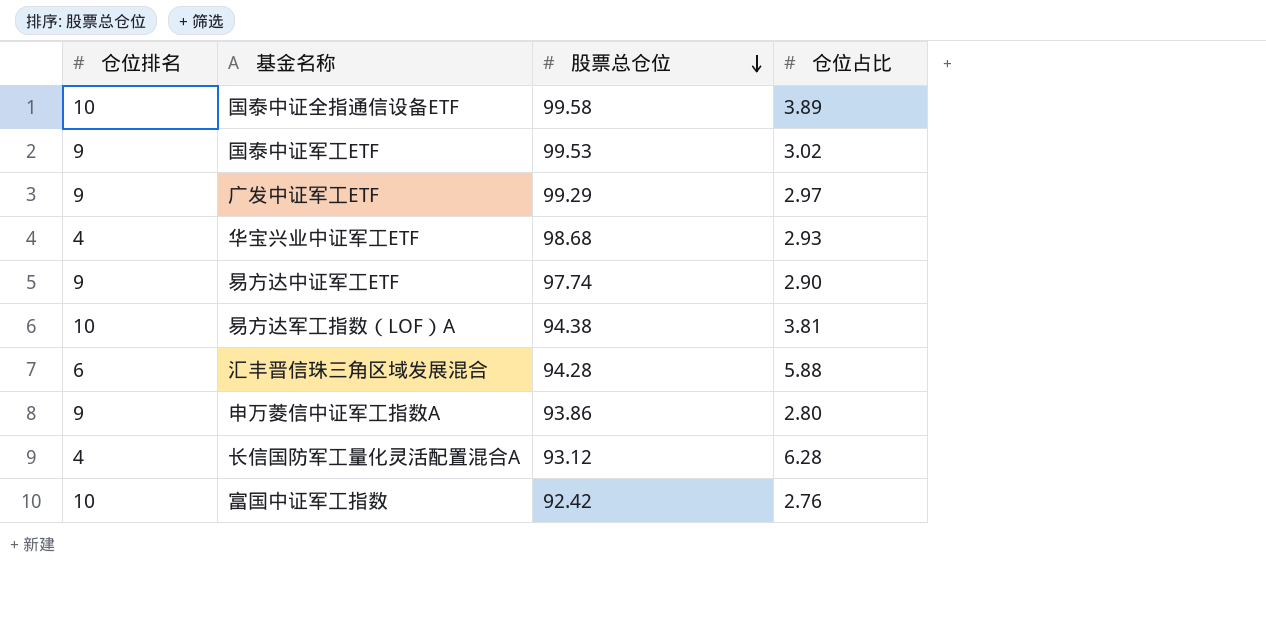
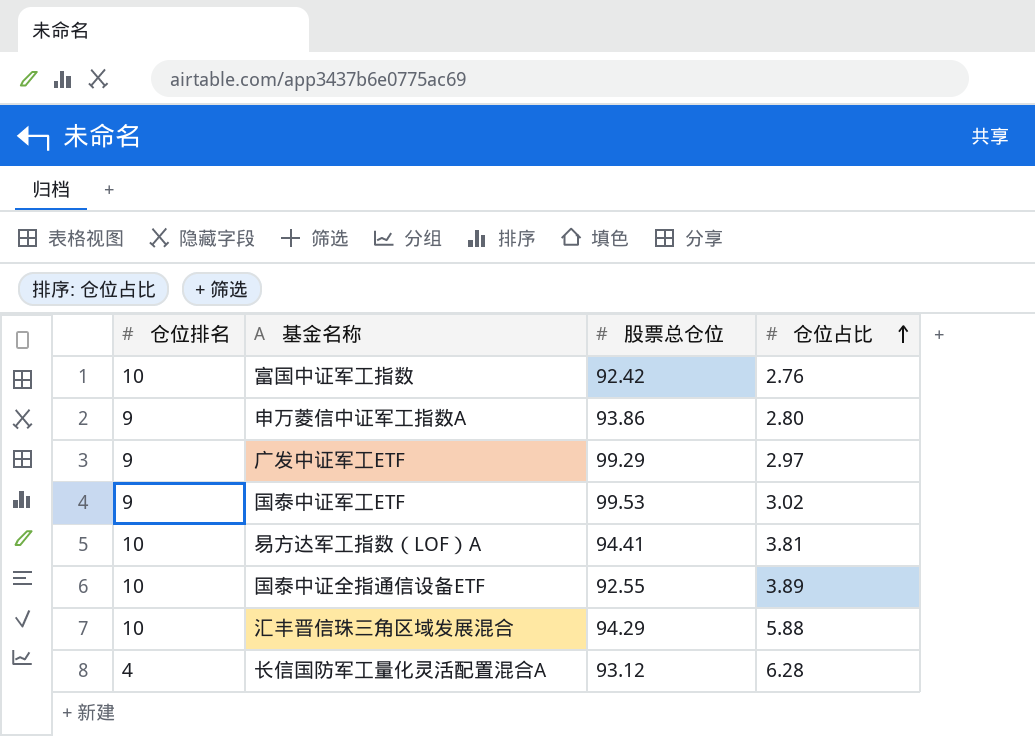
row order: 股票总仓位 descending -> 仓位占比 ascending
row 华宝兴业中证军工ETF: 4 | 98.68 | 2.93 -> none
row 易方达中证军工ETF: 9 | 97.74 | 2.90 -> none
易方达军工指数（LOF）A | 股票总仓位: 94.38 -> 94.41
国泰中证全指通信设备ETF | 股票总仓位: 99.58 -> 92.55
汇丰晋信珠三角区域发展混合 | 仓位排名: 6 -> 10
汇丰晋信珠三角区域发展混合 | 股票总仓位: 94.28 -> 94.29

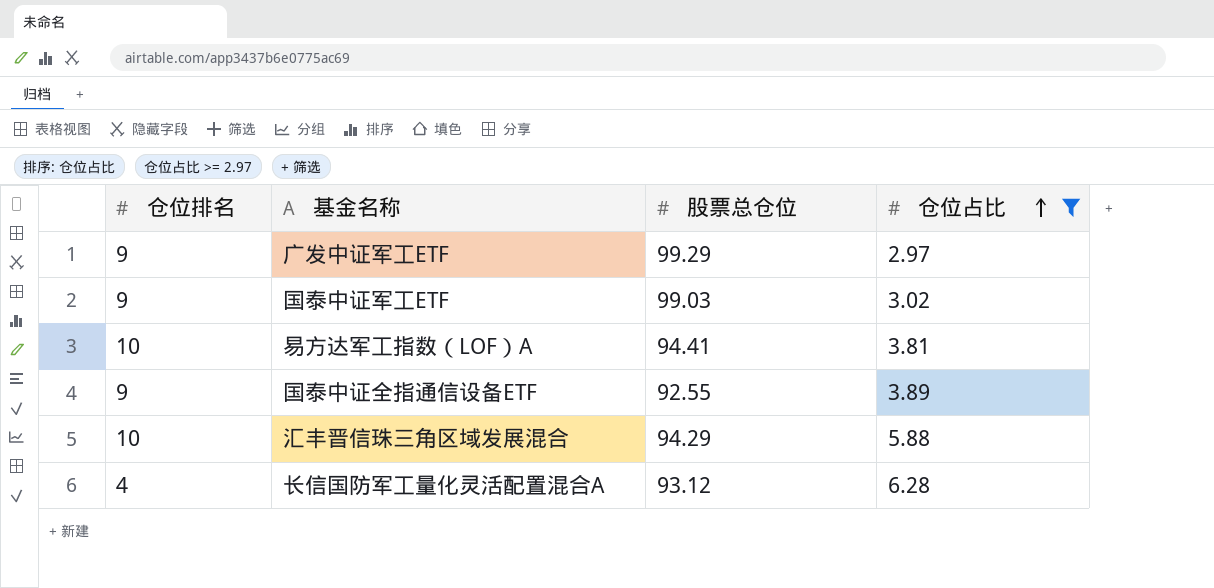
filter: none -> 仓位占比 >= 2.97
国泰中证军工ETF | 股票总仓位: 99.53 -> 99.03
国泰中证全指通信设备ETF | 仓位排名: 10 -> 9

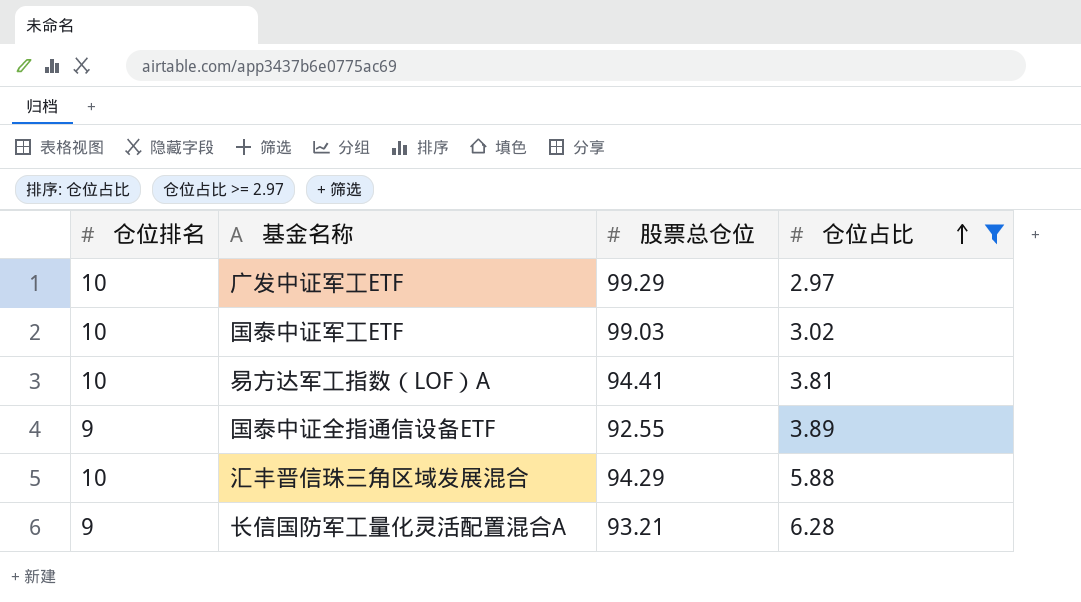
广发中证军工ETF | 仓位排名: 9 -> 10
国泰中证军工ETF | 仓位排名: 9 -> 10
长信国防军工量化灵活配置混合A | 仓位排名: 4 -> 9
长信国防军工量化灵活配置混合A | 股票总仓位: 93.12 -> 93.21

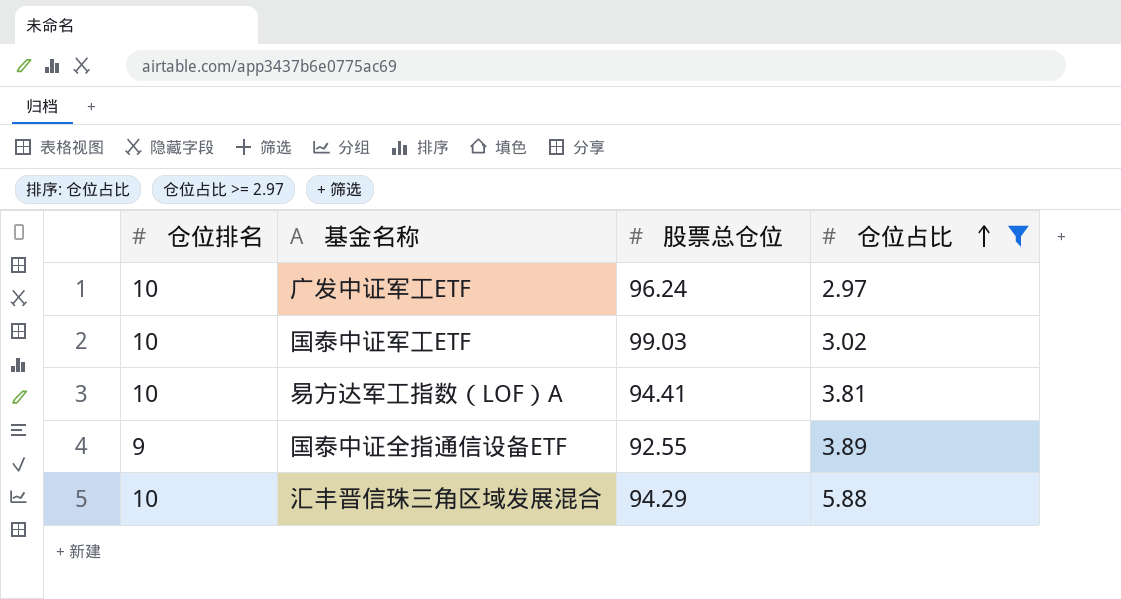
row 长信国防军工量化灵活配置混合A: 9 | 93.21 | 6.28 -> none
广发中证军工ETF | 股票总仓位: 99.29 -> 96.24

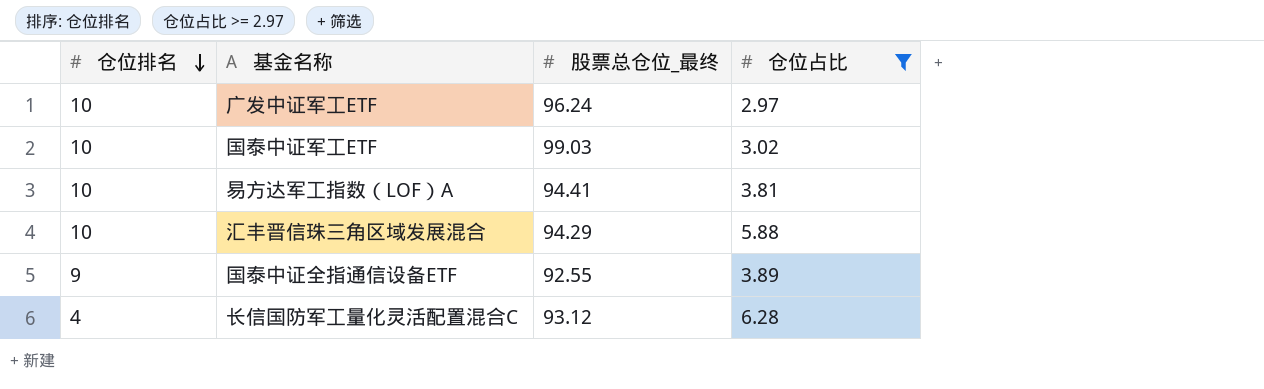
row order: 仓位占比 ascending -> 仓位排名 descending
column name: 股票总仓位 -> 股票总仓位_最终
row 长信国防军工量化灵活配置混合C: none -> 4 | 93.12 | 6.28

